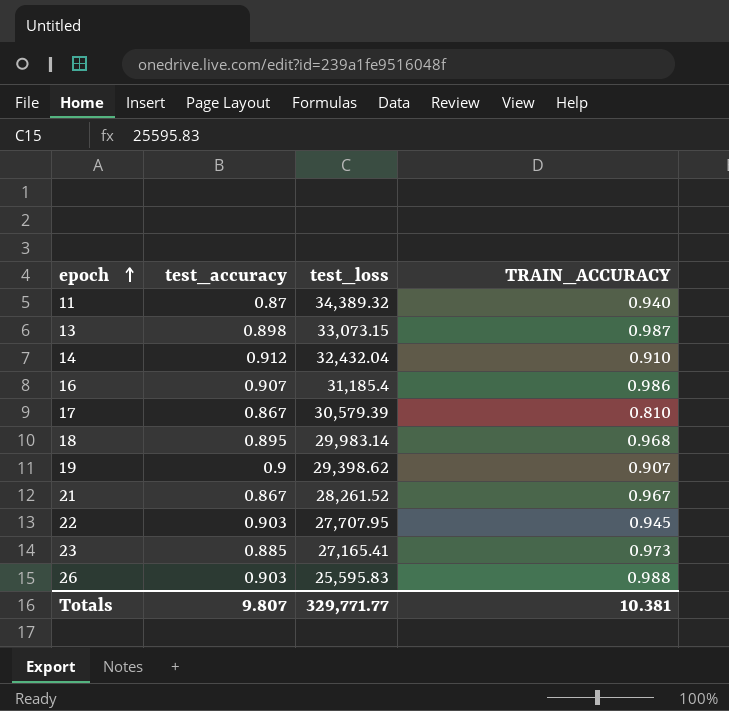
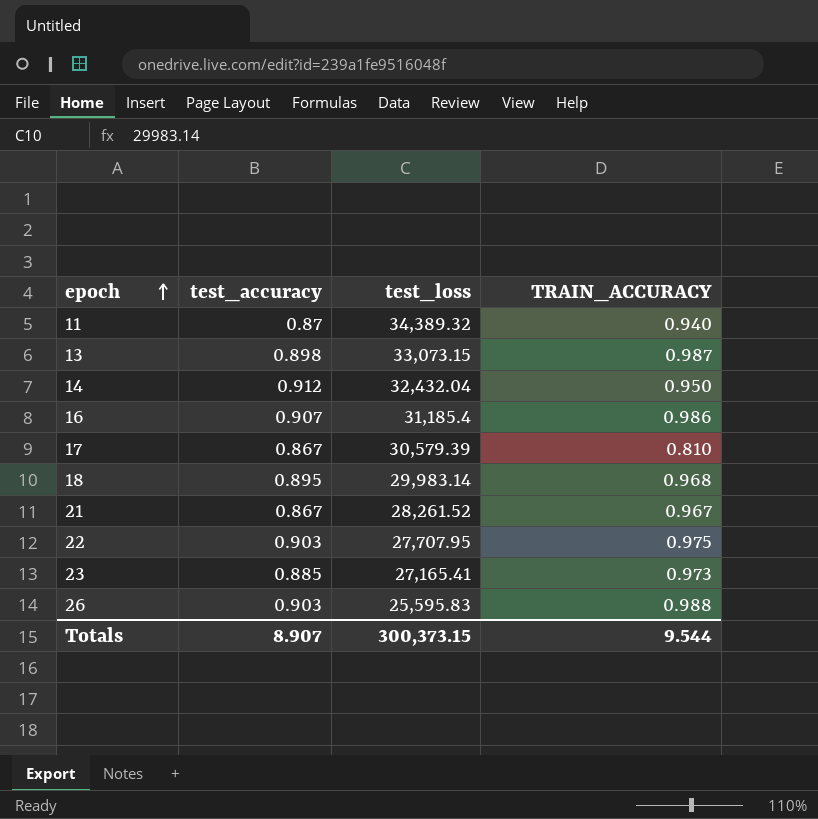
row 19: 0.9 | 29,398.62 | 0.907 -> none
14 | TRAIN_ACCURACY: 0.910 -> 0.950
22 | TRAIN_ACCURACY: 0.945 -> 0.975
Totals | test_accuracy: 9.807 -> 8.907
Totals | test_loss: 329,771.77 -> 300,373.15
Totals | TRAIN_ACCURACY: 10.381 -> 9.544

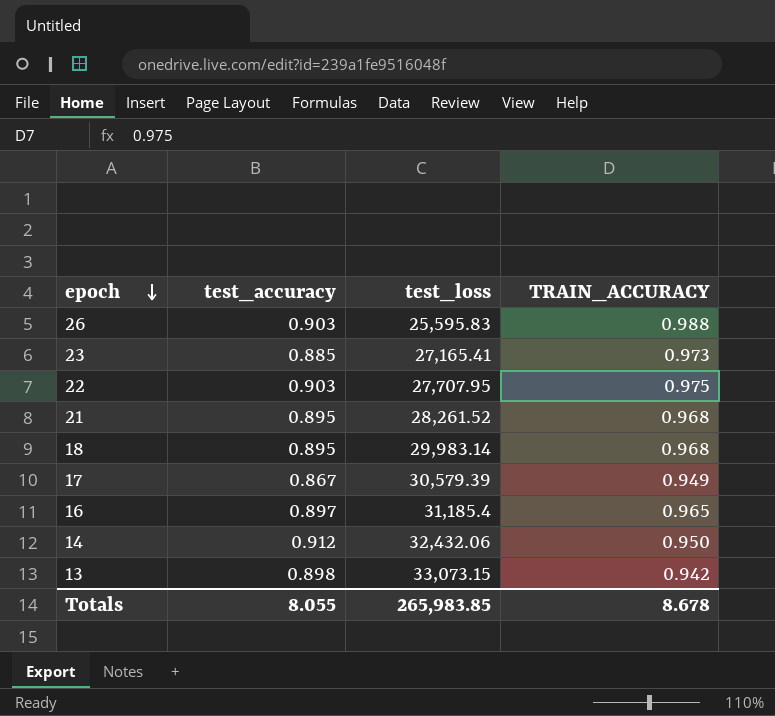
row order: epoch ascending -> epoch descending
row 11: 0.87 | 34,389.32 | 0.940 -> none
21 | test_accuracy: 0.867 -> 0.895
21 | TRAIN_ACCURACY: 0.967 -> 0.968
17 | TRAIN_ACCURACY: 0.810 -> 0.949
16 | test_accuracy: 0.907 -> 0.897
16 | TRAIN_ACCURACY: 0.986 -> 0.965
14 | test_loss: 32,432.04 -> 32,432.06
13 | TRAIN_ACCURACY: 0.987 -> 0.942
Totals | test_accuracy: 8.907 -> 8.055
Totals | test_loss: 300,373.15 -> 265,983.85
Totals | TRAIN_ACCURACY: 9.544 -> 8.678

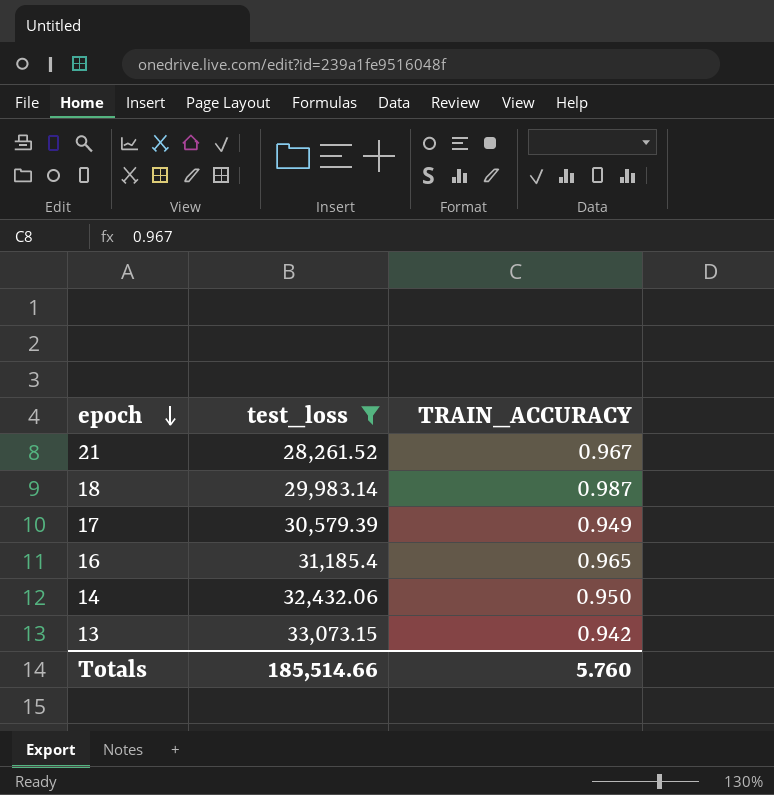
filter: none -> test_loss >= 28,261.52
column test_accuracy | position: 2 -> none
21 | TRAIN_ACCURACY: 0.968 -> 0.967
18 | TRAIN_ACCURACY: 0.968 -> 0.987
Totals | test_loss: 265,983.85 -> 185,514.66
Totals | TRAIN_ACCURACY: 8.678 -> 5.760

